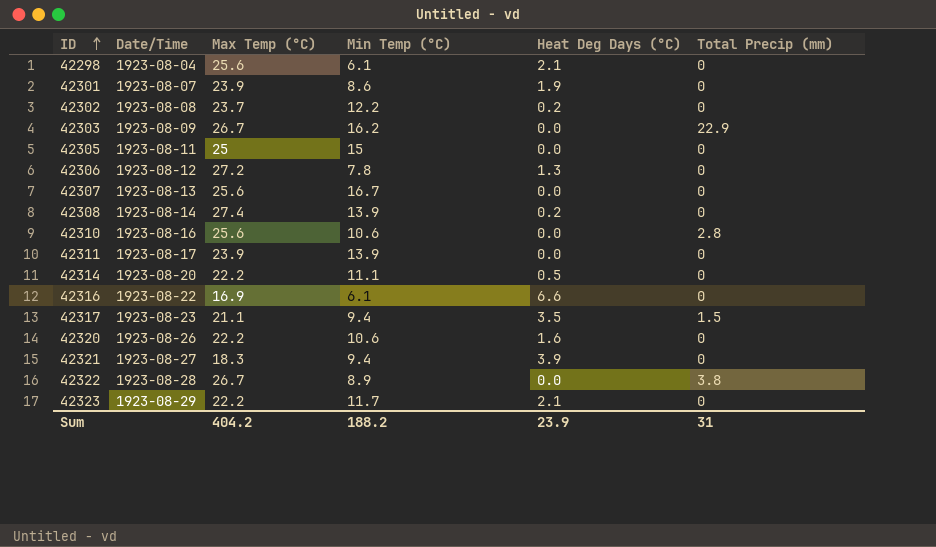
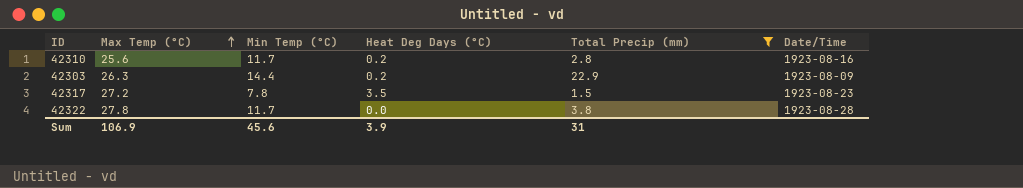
filter: none -> Total Precip (mm) != 0
row order: ID ascending -> Max Temp (°C) ascending
column Date/Time | position: 2 -> 6
42310 | Min Temp (°C): 10.6 -> 11.7
42310 | Heat Deg Days (°C): 0.0 -> 0.2
42303 | Max Temp (°C): 26.7 -> 26.3
42303 | Min Temp (°C): 16.2 -> 14.4
42303 | Heat Deg Days (°C): 0.0 -> 0.2
42317 | Max Temp (°C): 21.1 -> 27.2
42317 | Min Temp (°C): 9.4 -> 7.8
42322 | Max Temp (°C): 26.7 -> 27.8
42322 | Min Temp (°C): 8.9 -> 11.7
Sum | Max Temp (°C): 404.2 -> 106.9
Sum | Min Temp (°C): 188.2 -> 45.6
Sum | Heat Deg Days (°C): 23.9 -> 3.9

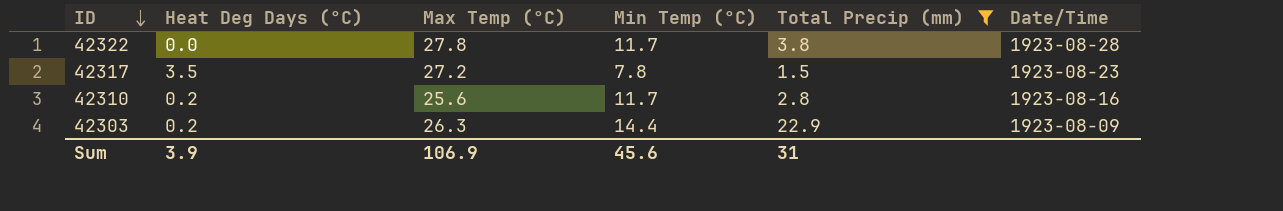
row order: Max Temp (°C) ascending -> ID descending
column Heat Deg Days (°C) | position: 4 -> 2

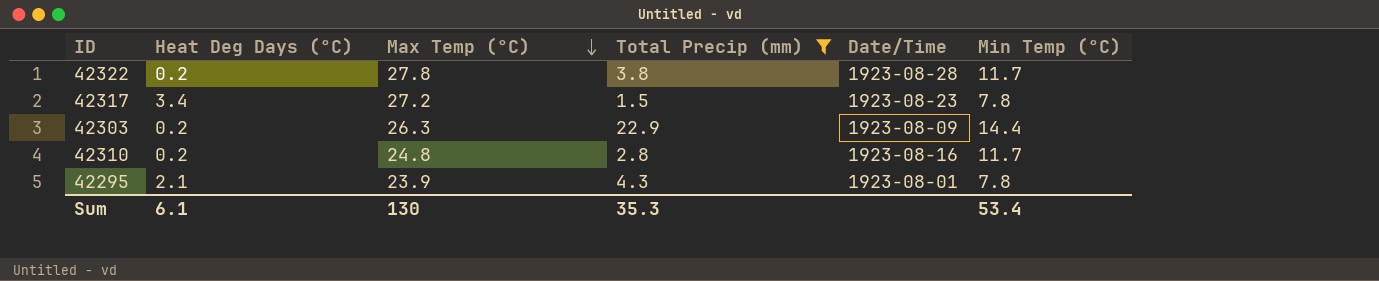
row order: ID descending -> Max Temp (°C) descending
column Min Temp (°C) | position: 4 -> 6
42322 | Heat Deg Days (°C): 0.0 -> 0.2
42317 | Heat Deg Days (°C): 3.5 -> 3.4
42310 | Max Temp (°C): 25.6 -> 24.8
row 42295: none -> 2.1 | 23.9 | 4.3 | 1923-08-01 | 7.8
Sum | Heat Deg Days (°C): 3.9 -> 6.1
Sum | Max Temp (°C): 106.9 -> 130
Sum | Total Precip (mm): 31 -> 35.3
Sum | Min Temp (°C): 45.6 -> 53.4

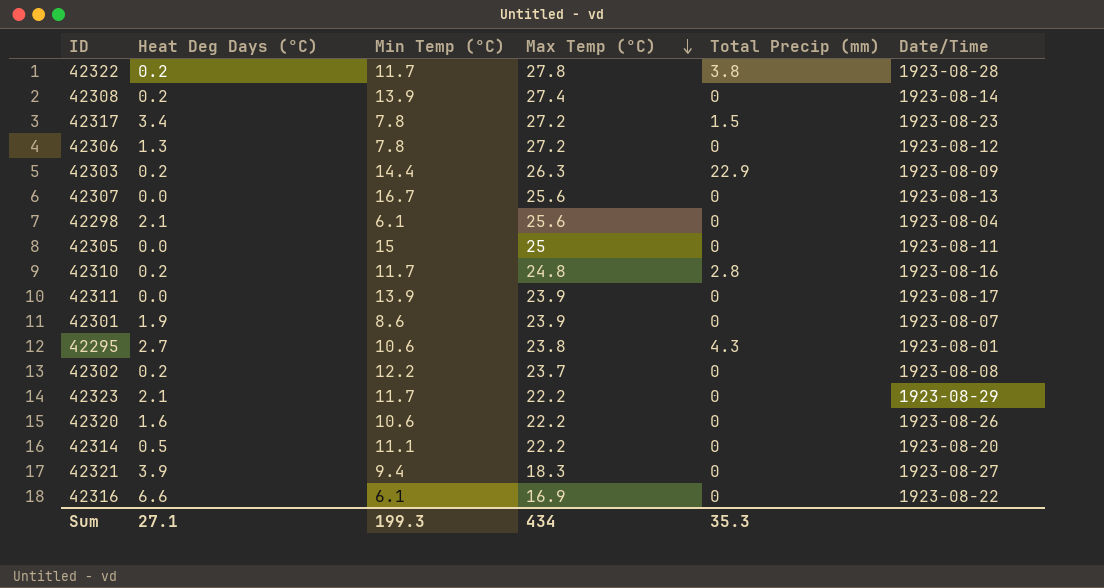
filter: Total Precip (mm) != 0 -> none
column Min Temp (°C) | position: 6 -> 3
42295 | Heat Deg Days (°C): 2.1 -> 2.7
42295 | Min Temp (°C): 7.8 -> 10.6
42295 | Max Temp (°C): 23.9 -> 23.8
Sum | Heat Deg Days (°C): 6.1 -> 27.1
Sum | Min Temp (°C): 53.4 -> 199.3
Sum | Max Temp (°C): 130 -> 434

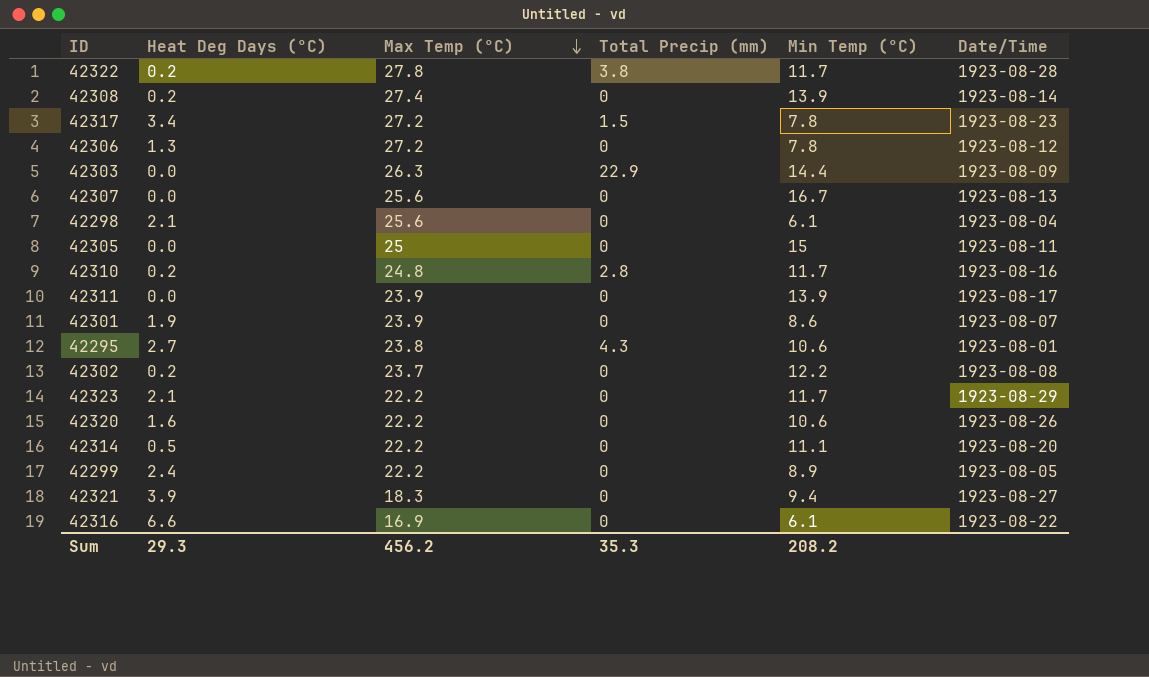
column Min Temp (°C) | position: 3 -> 5
42303 | Heat Deg Days (°C): 0.2 -> 0.0
row 42299: none -> 2.4 | 22.2 | 0 | 8.9 | 1923-08-05
Sum | Heat Deg Days (°C): 27.1 -> 29.3
Sum | Max Temp (°C): 434 -> 456.2
Sum | Min Temp (°C): 199.3 -> 208.2

